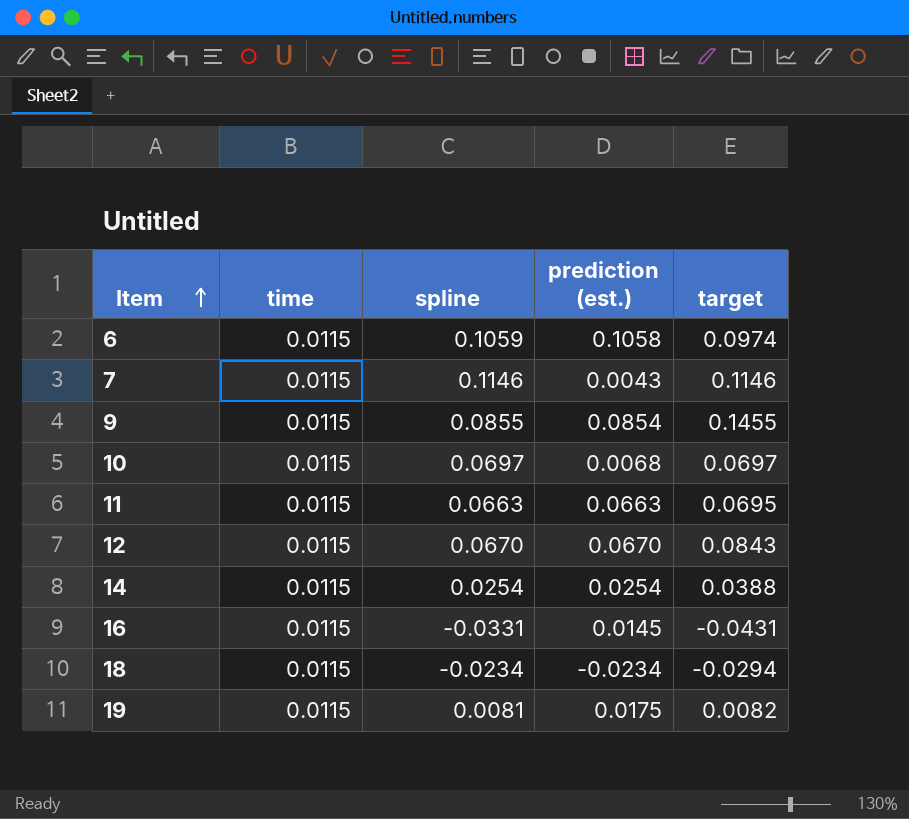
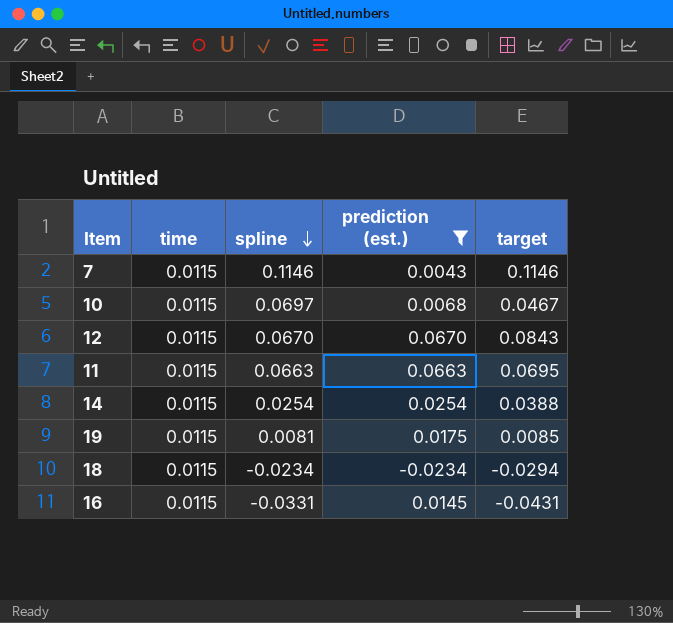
filter: none -> prediction (est.) <= 0.0670
row order: Item ascending -> spline descending
10 | target: 0.0697 -> 0.0467
19 | target: 0.0082 -> 0.0085

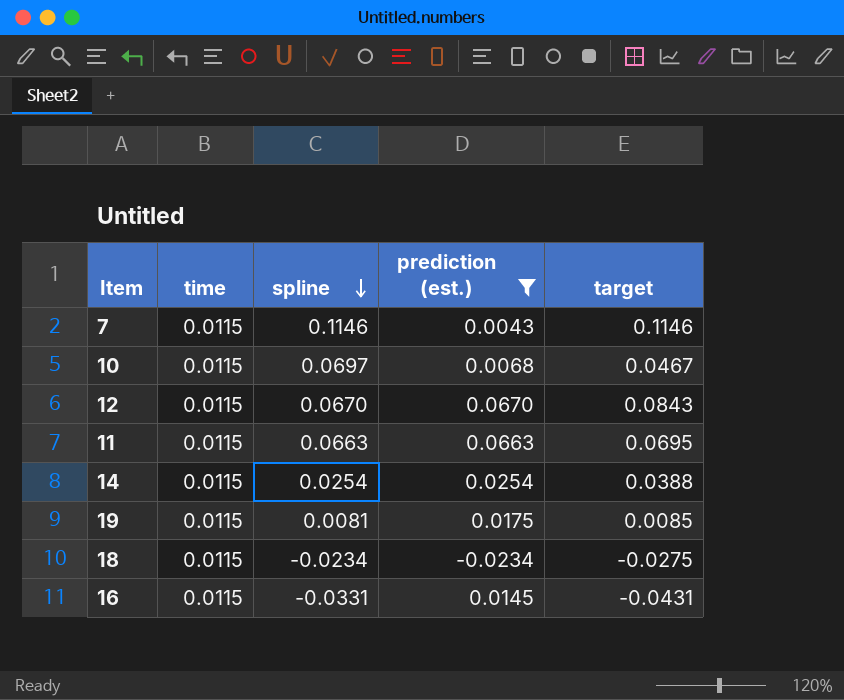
18 | target: -0.0294 -> -0.0275

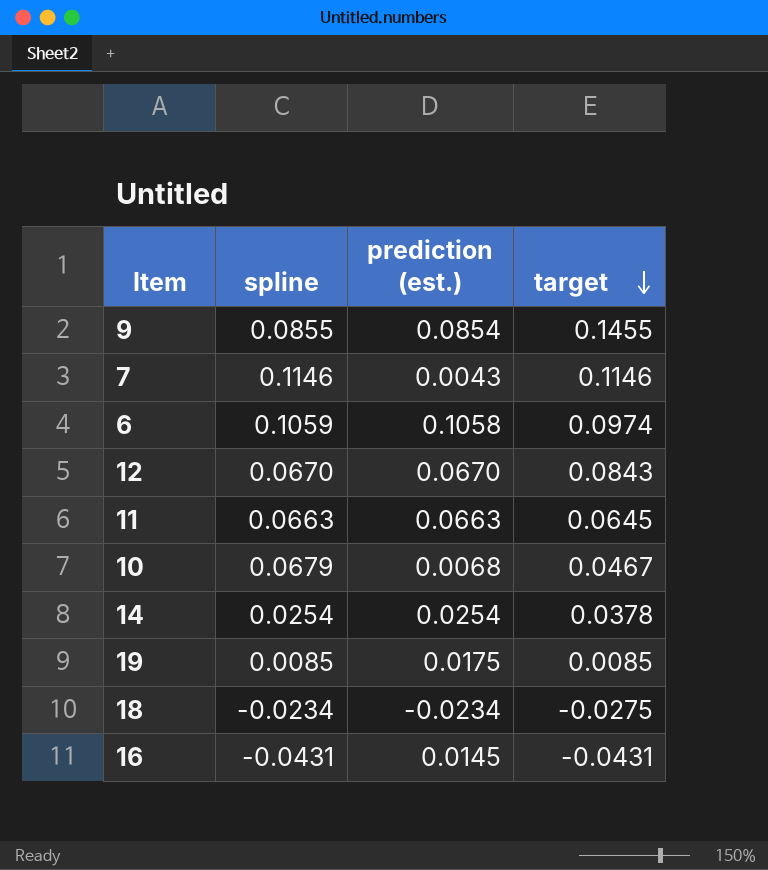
filter: prediction (est.) <= 0.0670 -> none
row order: spline descending -> target descending
column time | position: 2 -> none
11 | target: 0.0695 -> 0.0645
10 | spline: 0.0697 -> 0.0679
14 | target: 0.0388 -> 0.0378
19 | spline: 0.0081 -> 0.0085
16 | spline: -0.0331 -> -0.0431

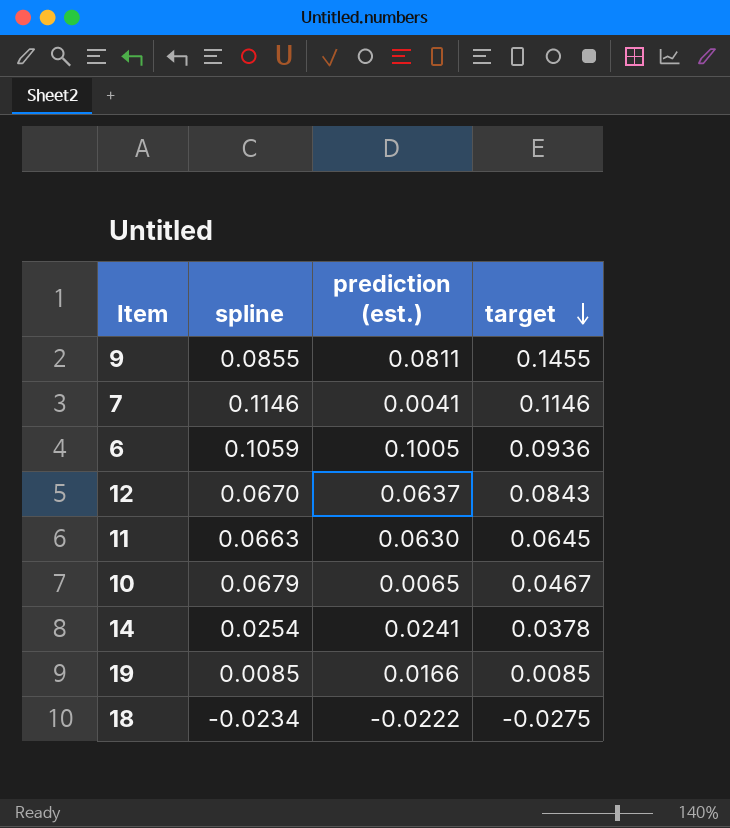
row 16: -0.0431 | 0.0145 | -0.0431 -> none
9 | prediction (est.): 0.0854 -> 0.0811
7 | prediction (est.): 0.0043 -> 0.0041
6 | prediction (est.): 0.1058 -> 0.1005
6 | target: 0.0974 -> 0.0936
12 | prediction (est.): 0.0670 -> 0.0637
11 | prediction (est.): 0.0663 -> 0.0630
10 | prediction (est.): 0.0068 -> 0.0065
14 | prediction (est.): 0.0254 -> 0.0241
19 | prediction (est.): 0.0175 -> 0.0166
18 | prediction (est.): -0.0234 -> -0.0222

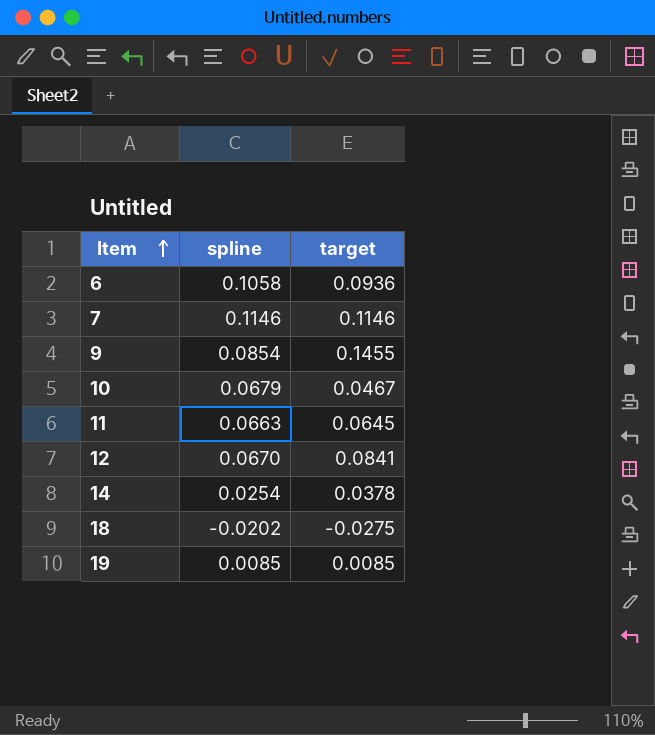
row order: target descending -> Item ascending
column prediction (est.) | position: 3 -> none
6 | spline: 0.1059 -> 0.1058
9 | spline: 0.0855 -> 0.0854
12 | target: 0.0843 -> 0.0841
18 | spline: -0.0234 -> -0.0202

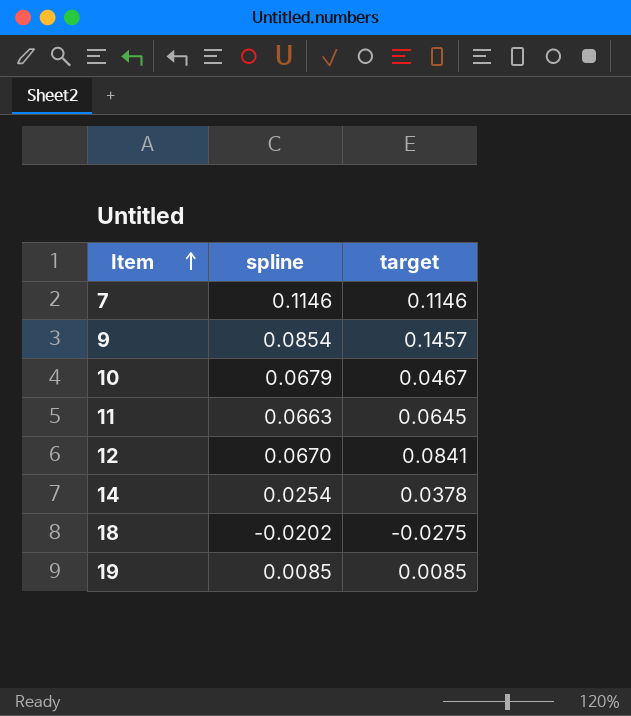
row 6: 0.1058 | 0.0936 -> none
9 | target: 0.1455 -> 0.1457

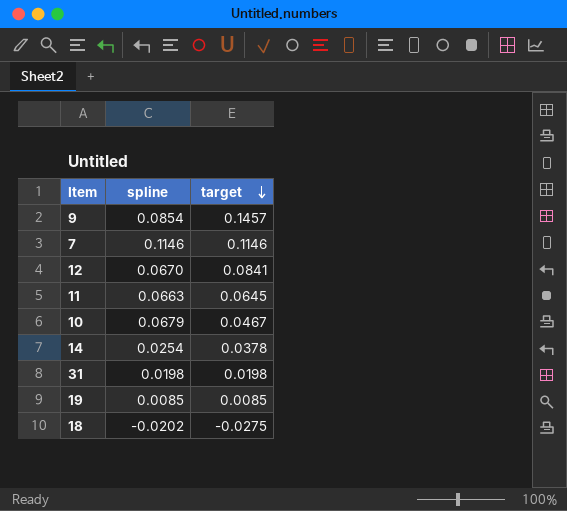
row order: Item ascending -> target descending
row 31: none -> 0.0198 | 0.0198

